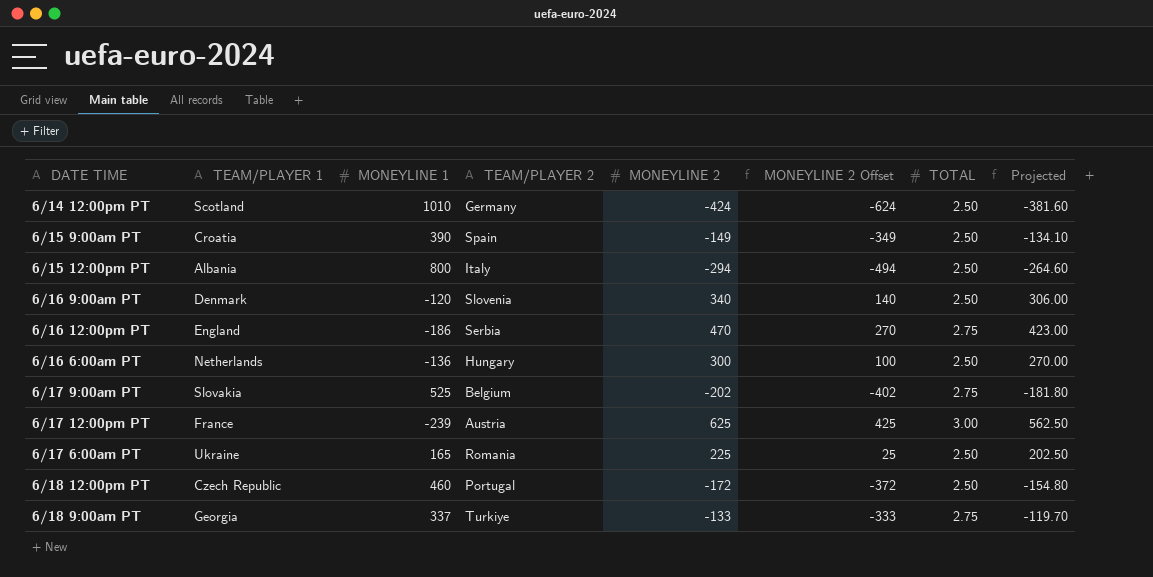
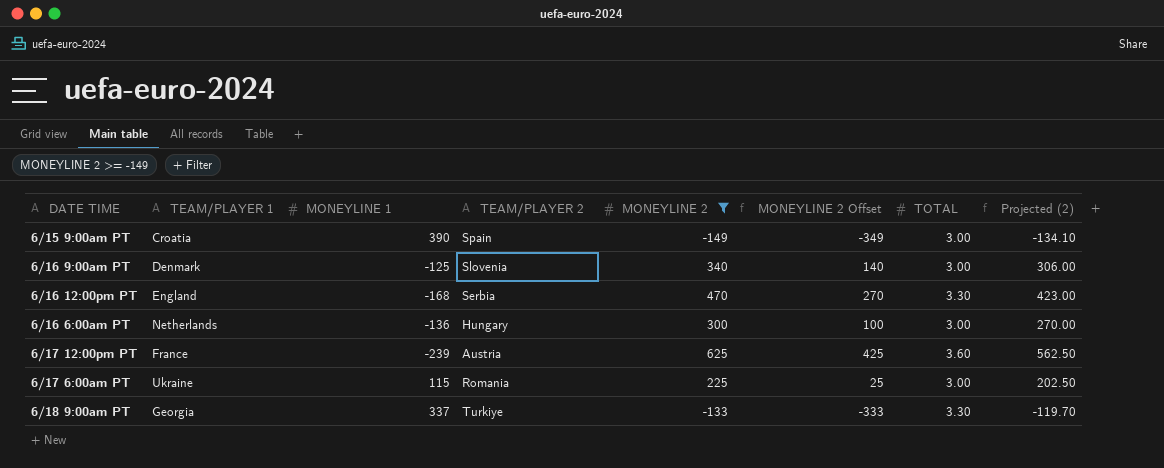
filter: none -> MONEYLINE 2 >= -149
column name: Projected -> Projected (2)
6/15 9:00am PT | TOTAL: 2.50 -> 3.00
6/16 9:00am PT | MONEYLINE 1: -120 -> -125
6/16 9:00am PT | TOTAL: 2.50 -> 3.00
6/16 12:00pm PT | MONEYLINE 1: -186 -> -168
6/16 12:00pm PT | TOTAL: 2.75 -> 3.30
6/16 6:00am PT | TOTAL: 2.50 -> 3.00
6/17 12:00pm PT | TOTAL: 3.00 -> 3.60
6/17 6:00am PT | MONEYLINE 1: 165 -> 115
6/17 6:00am PT | TOTAL: 2.50 -> 3.00
6/18 9:00am PT | TOTAL: 2.75 -> 3.30

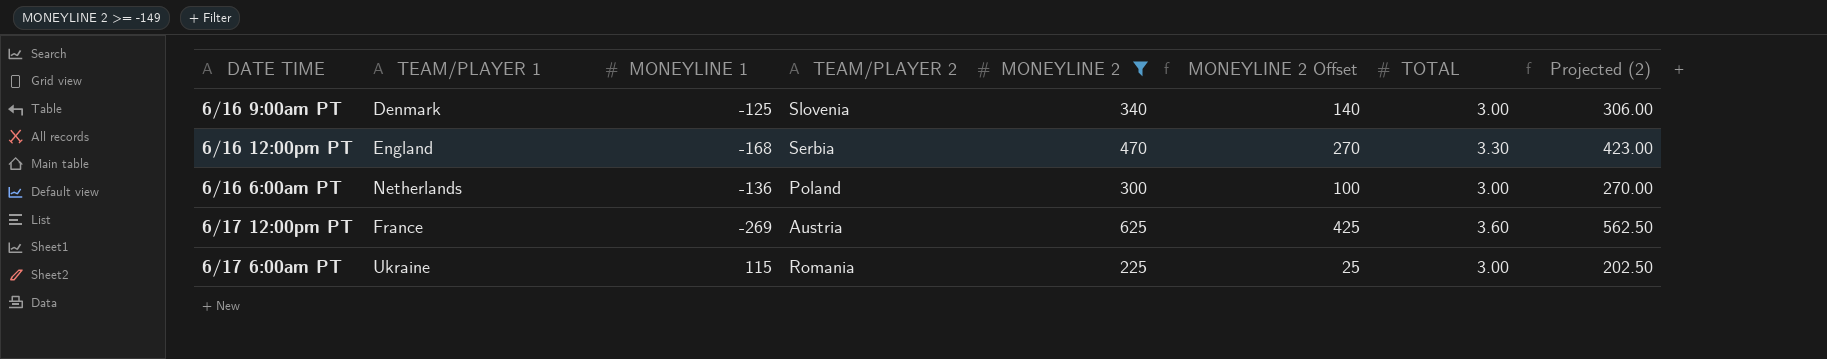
row 6/15 9:00am PT: Croatia | 390 | Spain | -149 | -349 | 3.00 | -134.10 -> none
row 6/18 9:00am PT: Georgia | 337 | Turkiye | -133 | -333 | 3.30 | -119.70 -> none
6/16 6:00am PT | TEAM/PLAYER 2: Hungary -> Poland
6/17 12:00pm PT | MONEYLINE 1: -239 -> -269

